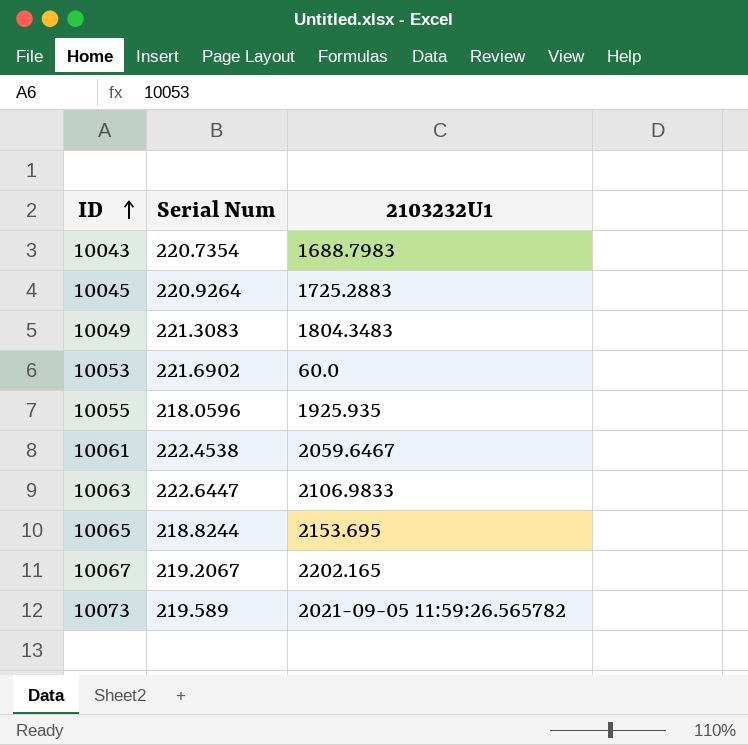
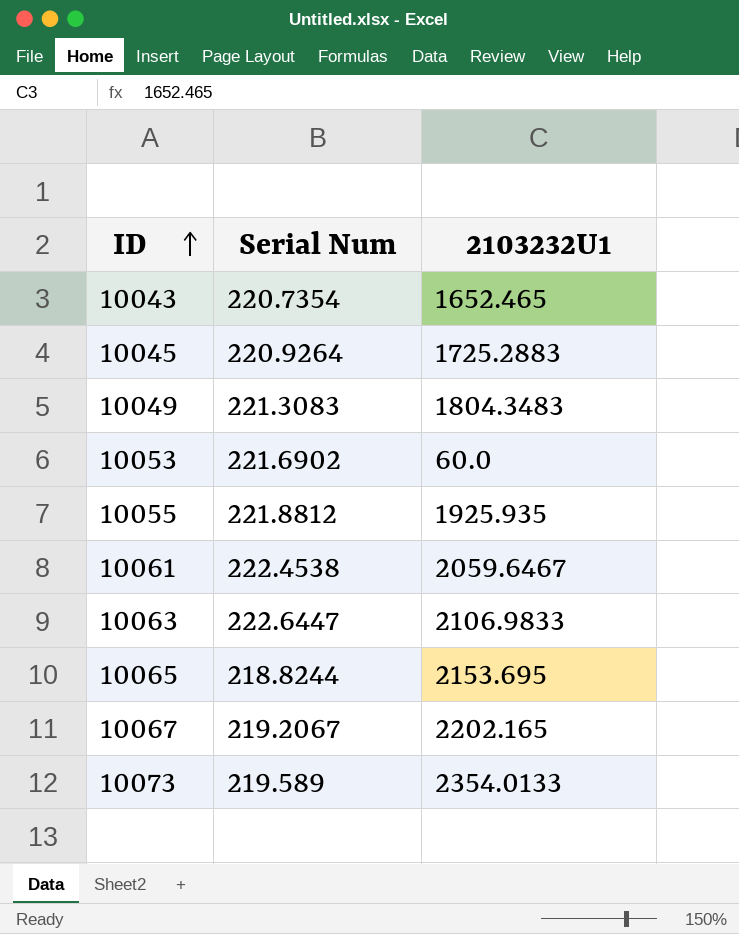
10043 | 2103232U1: 1688.7983 -> 1652.465
10055 | Serial Num: 218.0596 -> 221.8812
10073 | 2103232U1: 2021-09-05 11:59:26.565782 -> 2354.0133

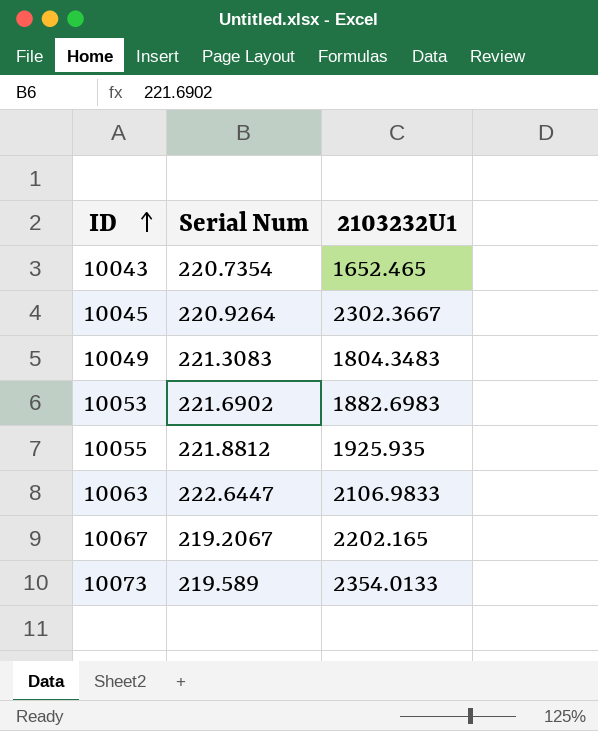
row 10061: 222.4538 | 2059.6467 -> none
row 10065: 218.8244 | 2153.695 -> none
10045 | 2103232U1: 1725.2883 -> 2302.3667
10053 | 2103232U1: 60.0 -> 1882.6983

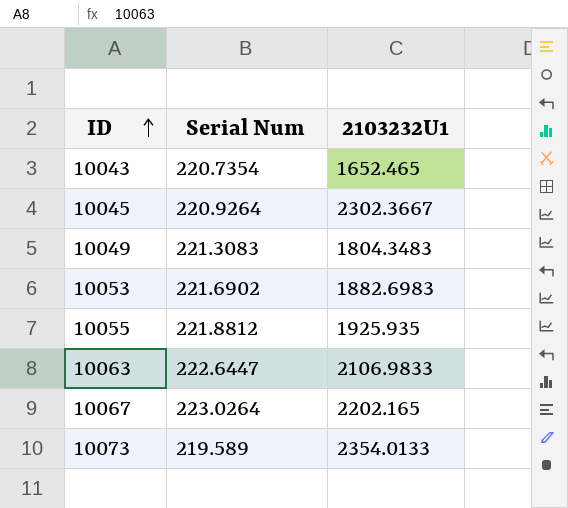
10067 | Serial Num: 219.2067 -> 223.0264

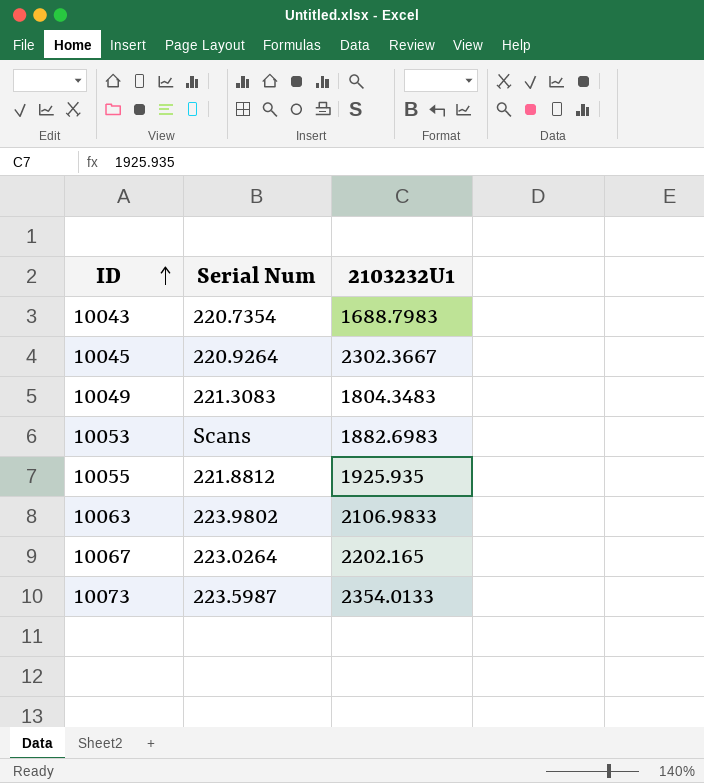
10043 | 2103232U1: 1652.465 -> 1688.7983
10053 | Serial Num: 221.6902 -> Scans
10063 | Serial Num: 222.6447 -> 223.9802
10073 | Serial Num: 219.589 -> 223.5987

